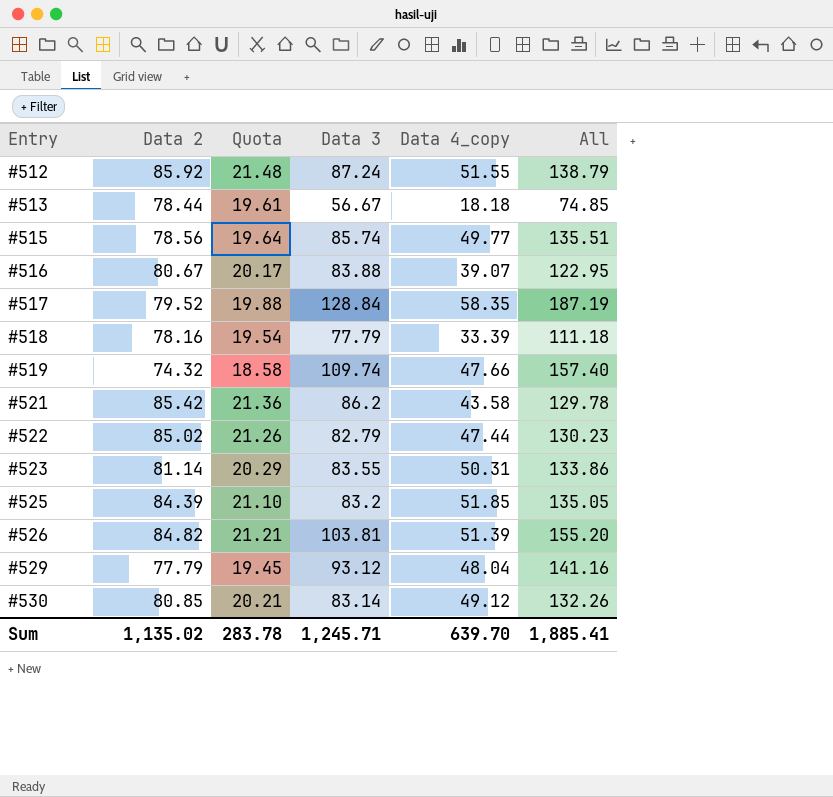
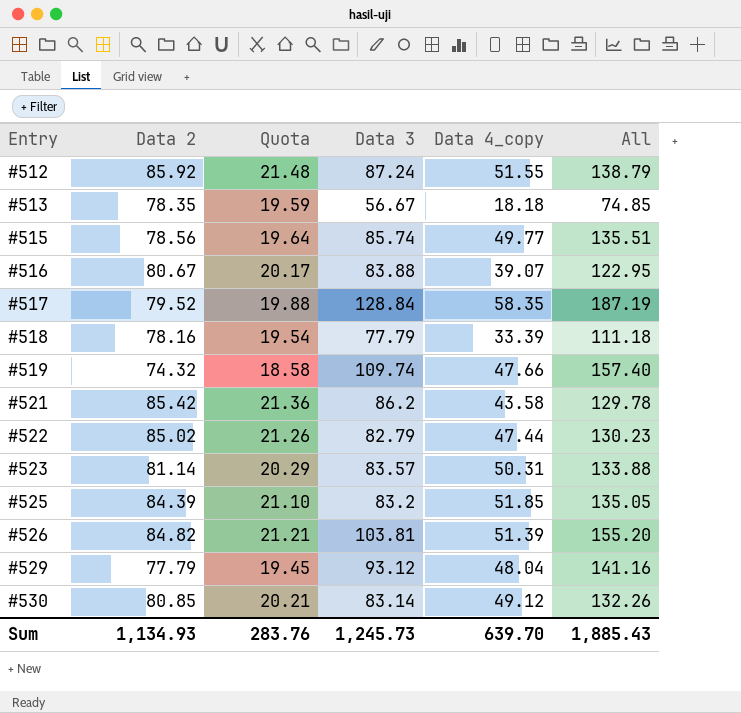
#513 | Data 2: 78.44 -> 78.35
#513 | Quota: 19.61 -> 19.59
#523 | Data 3: 83.55 -> 83.57
#523 | All: 133.86 -> 133.88
Sum | Data 2: 1,135.02 -> 1,134.93
Sum | Quota: 283.78 -> 283.76
Sum | Data 3: 1,245.71 -> 1,245.73
Sum | All: 1,885.41 -> 1,885.43

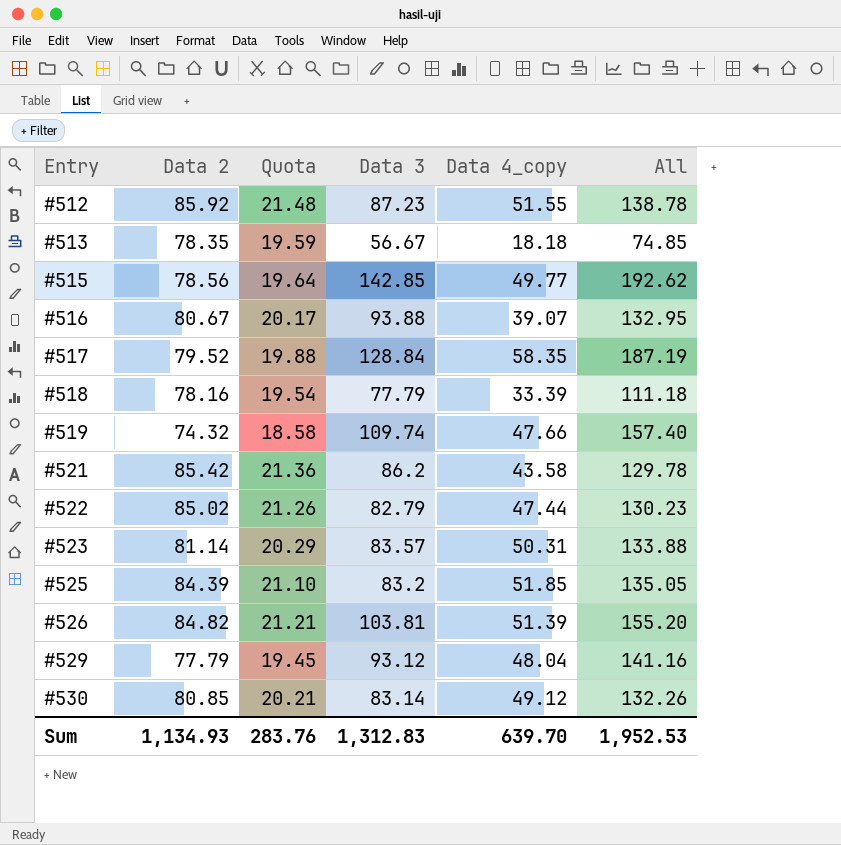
#512 | Data 3: 87.24 -> 87.23
#512 | All: 138.79 -> 138.78
#515 | Data 3: 85.74 -> 142.85
#515 | All: 135.51 -> 192.62
#516 | Data 3: 83.88 -> 93.88
#516 | All: 122.95 -> 132.95
Sum | Data 3: 1,245.73 -> 1,312.83
Sum | All: 1,885.43 -> 1,952.53

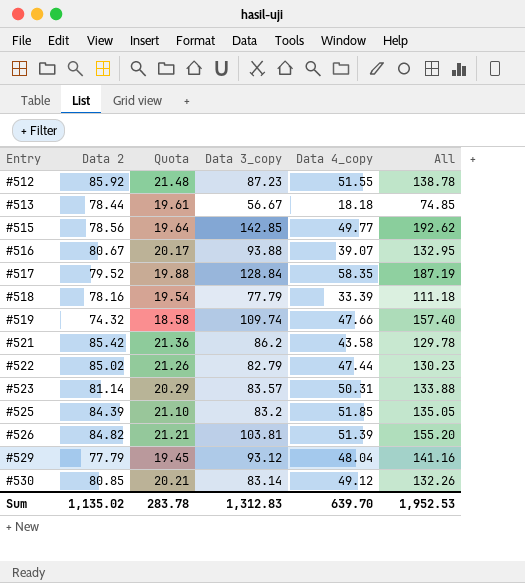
column name: Data 3 -> Data 3_copy
#513 | Data 2: 78.35 -> 78.44
#513 | Quota: 19.59 -> 19.61
Sum | Data 2: 1,134.93 -> 1,135.02
Sum | Quota: 283.76 -> 283.78

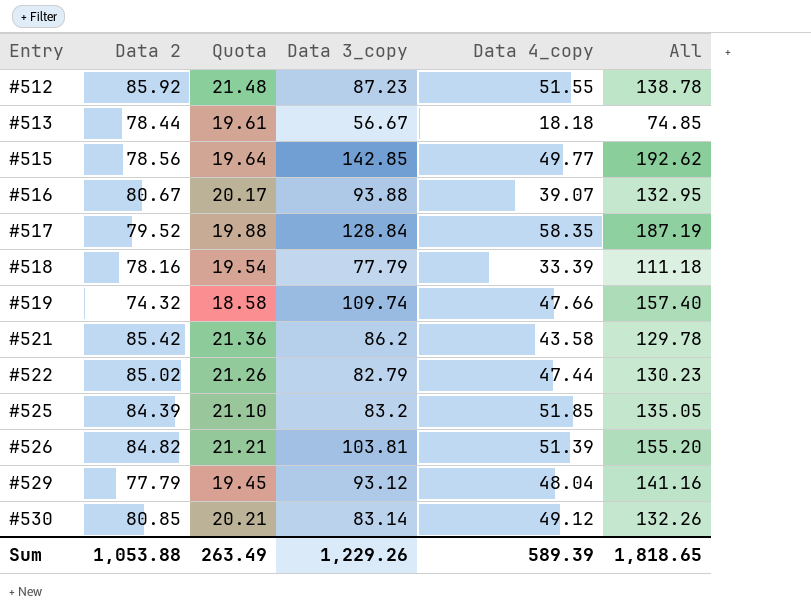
row #523: 81.14 | 20.29 | 83.57 | 50.31 | 133.88 -> none
Sum | Data 2: 1,135.02 -> 1,053.88
Sum | Quota: 283.78 -> 263.49
Sum | Data 3_copy: 1,312.83 -> 1,229.26
Sum | Data 4_copy: 639.70 -> 589.39
Sum | All: 1,952.53 -> 1,818.65

